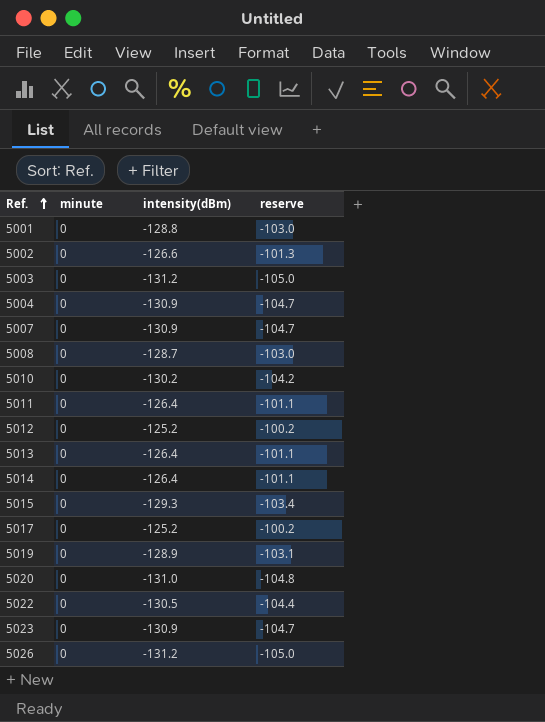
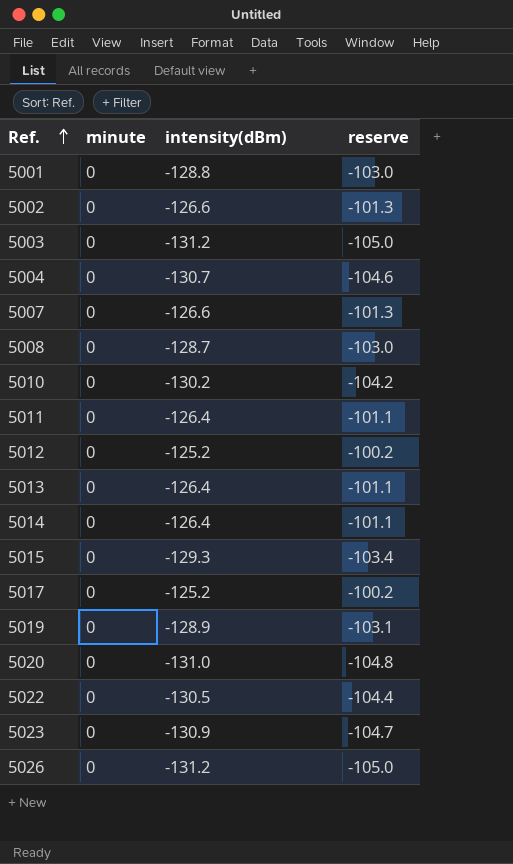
5004 | intensity(dBm): -130.9 -> -130.7
5004 | reserve: -104.7 -> -104.6
5007 | intensity(dBm): -130.9 -> -126.6
5007 | reserve: -104.7 -> -101.3

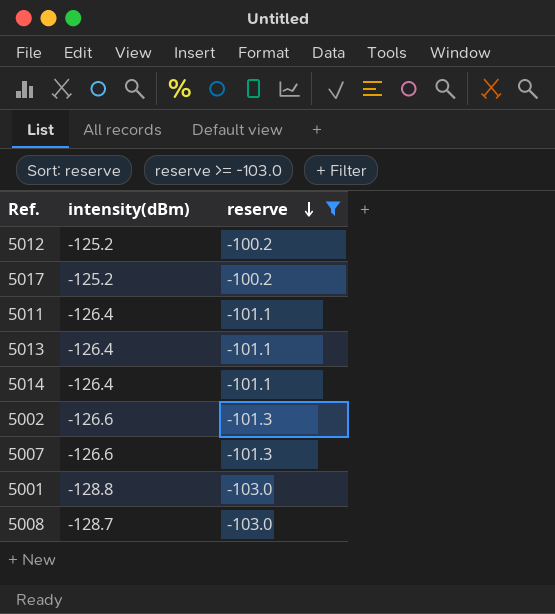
filter: none -> reserve >= -103.0
row order: Ref. ascending -> reserve descending
column minute | position: 2 -> none

